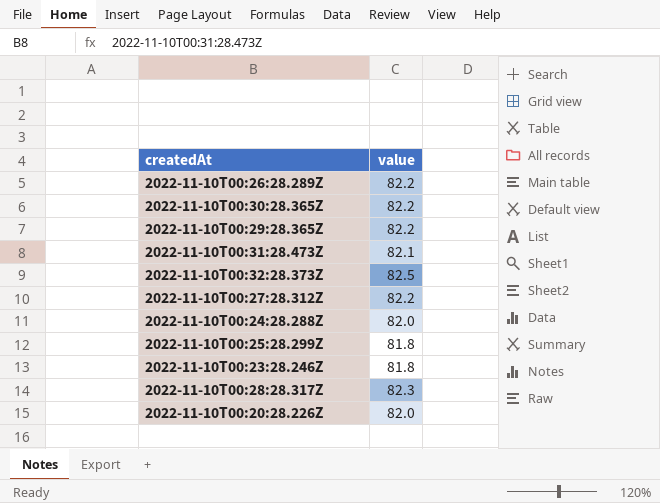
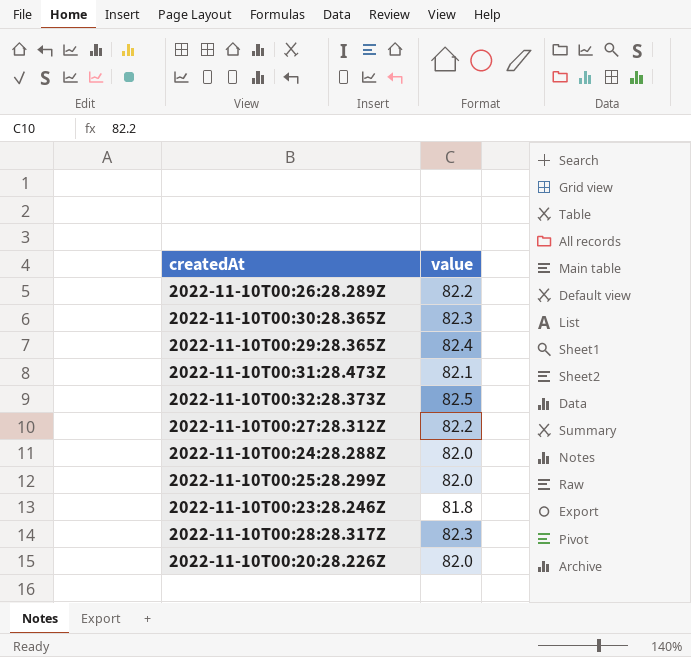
2022-11-10T00:30:28.365Z | value: 82.2 -> 82.3
2022-11-10T00:29:28.365Z | value: 82.2 -> 82.4
2022-11-10T00:25:28.299Z | value: 81.8 -> 82.0

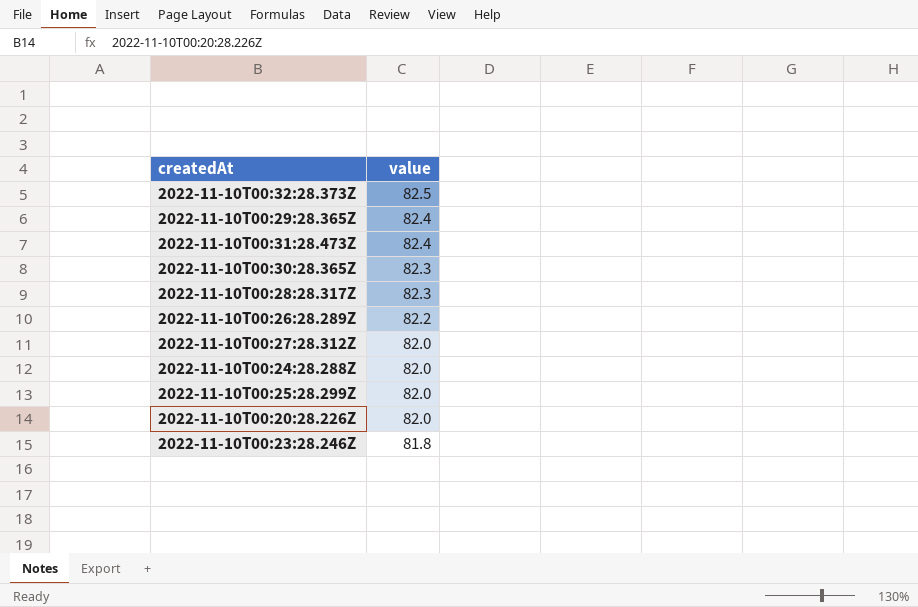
row order: none -> value descending
2022-11-10T00:31:28.473Z | value: 82.1 -> 82.4
2022-11-10T00:27:28.312Z | value: 82.2 -> 82.0

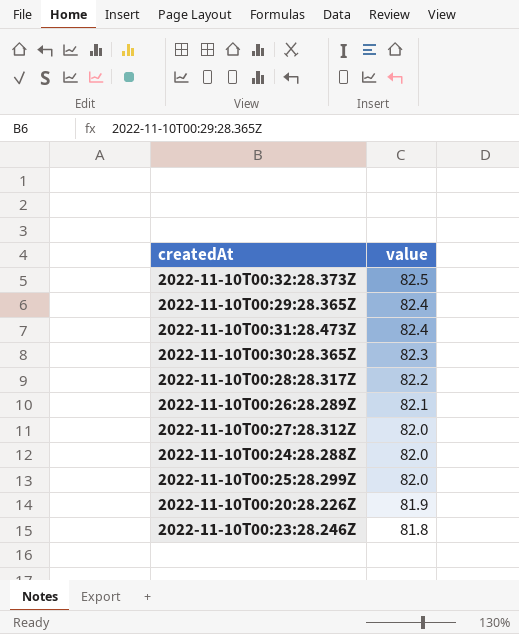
2022-11-10T00:28:28.317Z | value: 82.3 -> 82.2
2022-11-10T00:26:28.289Z | value: 82.2 -> 82.1
2022-11-10T00:20:28.226Z | value: 82.0 -> 81.9

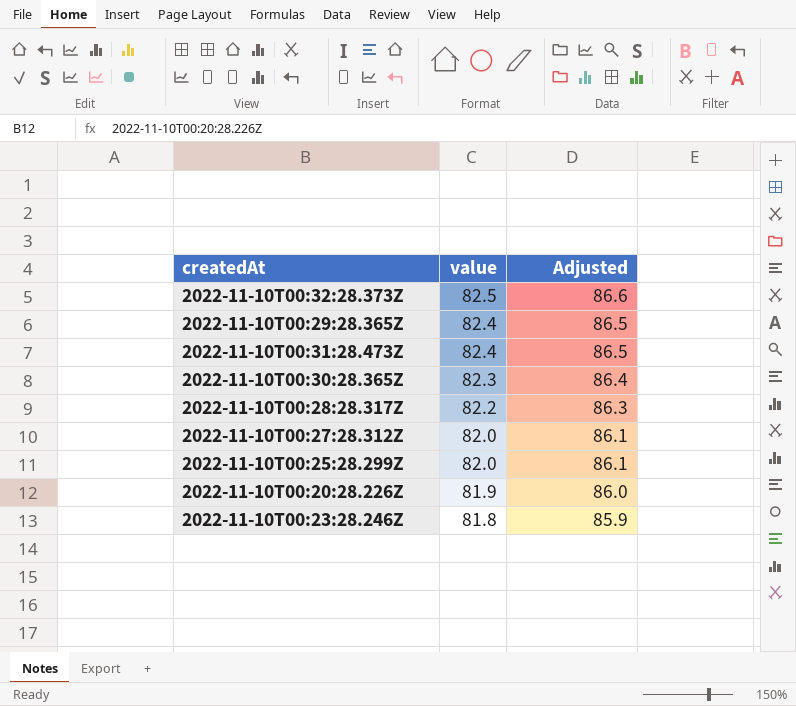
column Adjusted | formula: none -> [value] * 1.05
row 2022-11-10T00:26:28.289Z: 82.1 -> none
row 2022-11-10T00:24:28.288Z: 82.0 -> none

